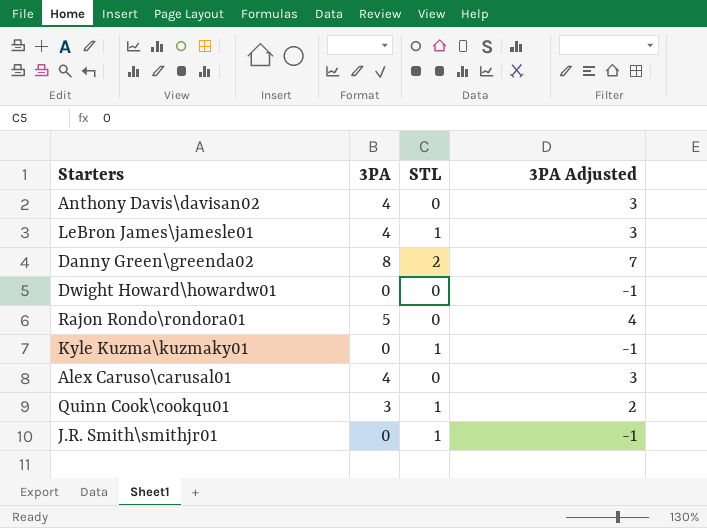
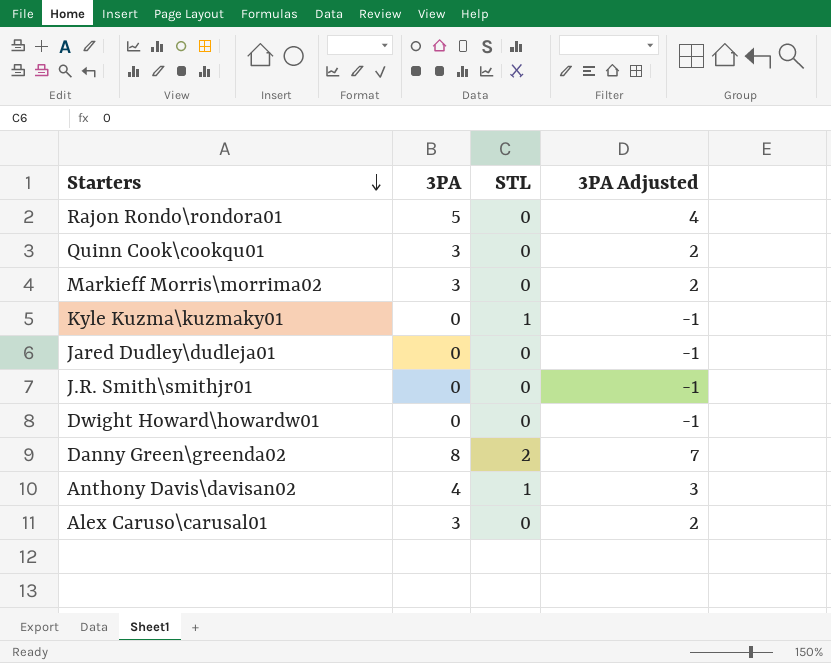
row order: none -> Starters descending
row LeBron James\jamesle01: 4 | 1 | 3 -> none
Quinn Cook\cookqu01 | STL: 1 -> 0
row Markieff Morris\morrima02: none -> 3 | 0 | 2
row Jared Dudley\dudleja01: none -> 0 | 0 | -1
J.R. Smith\smithjr01 | STL: 1 -> 0
Anthony Davis\davisan02 | STL: 0 -> 1
Alex Caruso\carusal01 | 3PA: 4 -> 3
Alex Caruso\carusal01 | 3PA Adjusted: 3 -> 2

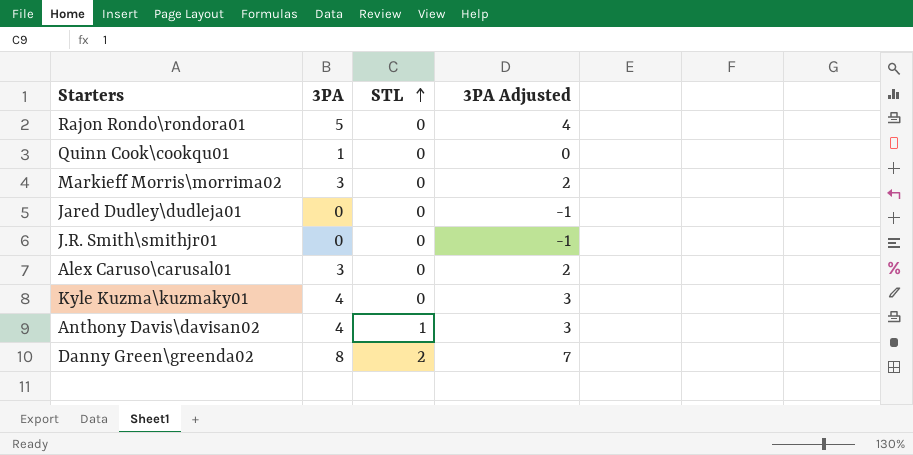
row order: Starters descending -> STL ascending
row Dwight Howard\howardw01: 0 | 0 | -1 -> none
Quinn Cook\cookqu01 | 3PA: 3 -> 1
Quinn Cook\cookqu01 | 3PA Adjusted: 2 -> 0
Kyle Kuzma\kuzmaky01 | 3PA: 0 -> 4
Kyle Kuzma\kuzmaky01 | STL: 1 -> 0
Kyle Kuzma\kuzmaky01 | 3PA Adjusted: -1 -> 3

